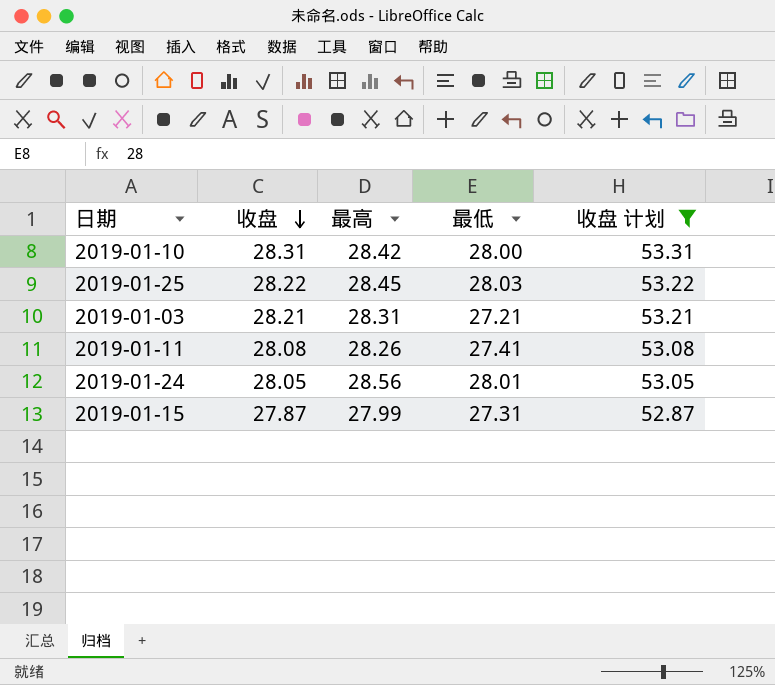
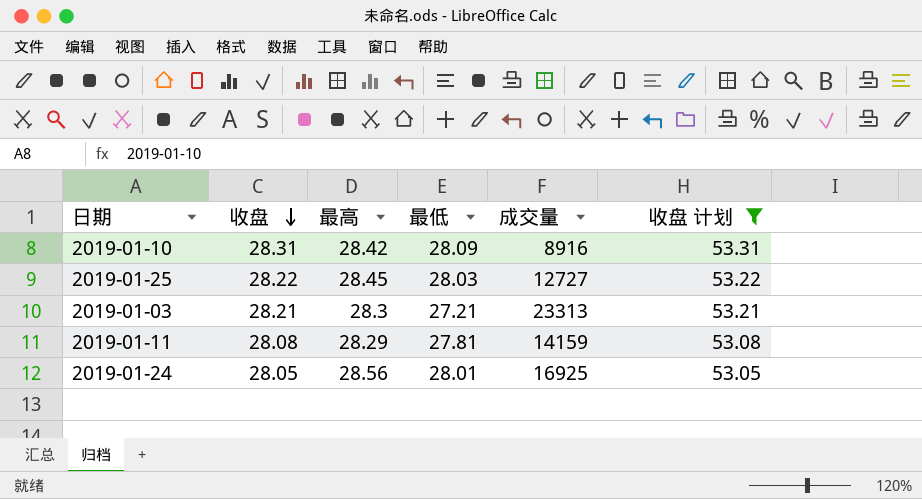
column 成交量 | position: none -> 5
row 2019-01-15: 27.87 | 27.99 | 27.31 | 52.87 -> none
2019-01-10 | 最低: 28.00 -> 28.09
2019-01-03 | 最高: 28.31 -> 28.3
2019-01-11 | 最高: 28.26 -> 28.29
2019-01-11 | 最低: 27.41 -> 27.81

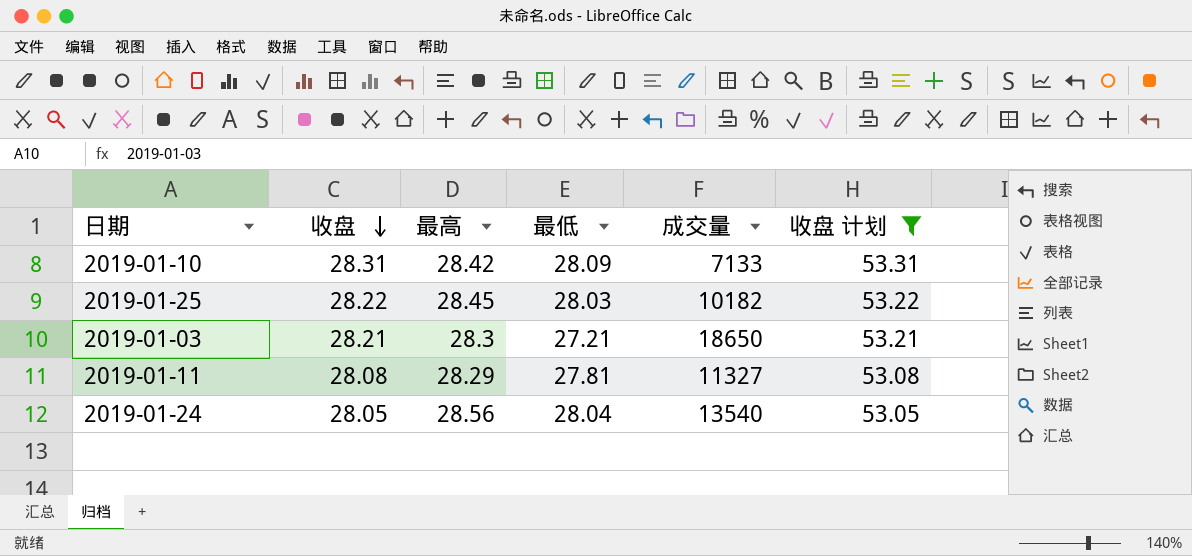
2019-01-10 | 成交量: 8916 -> 7133
2019-01-25 | 成交量: 12727 -> 10182
2019-01-03 | 成交量: 23313 -> 18650
2019-01-11 | 成交量: 14159 -> 11327
2019-01-24 | 最低: 28.01 -> 28.04
2019-01-24 | 成交量: 16925 -> 13540

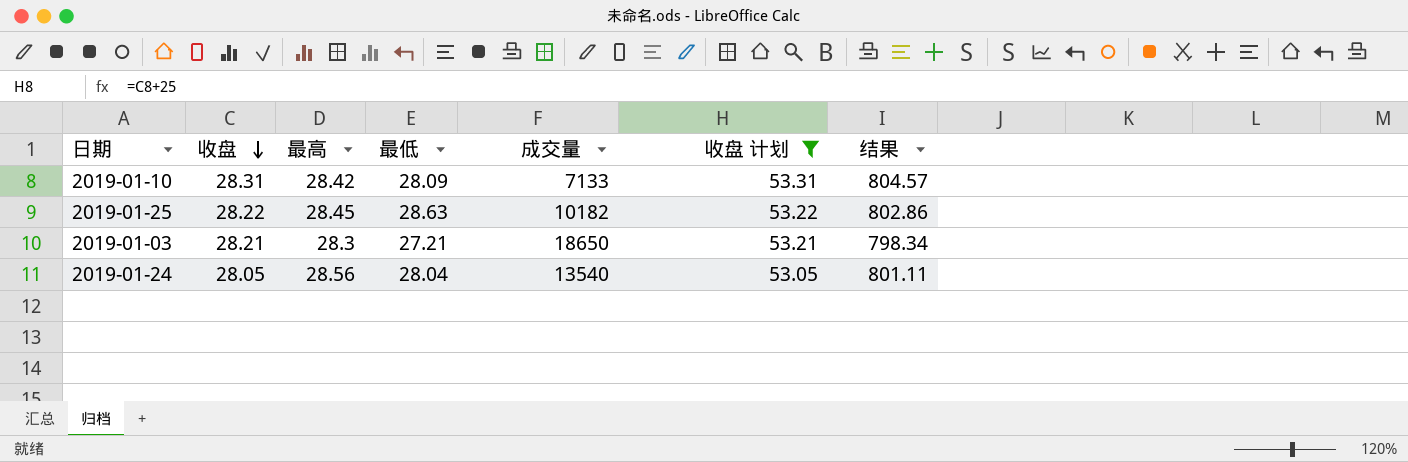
column 结果 | formula: none -> [收盘] * [最高]
row 2019-01-11: 28.08 | 28.29 | 27.81 | 11327 | 53.08 -> none
2019-01-25 | 最低: 28.03 -> 28.63

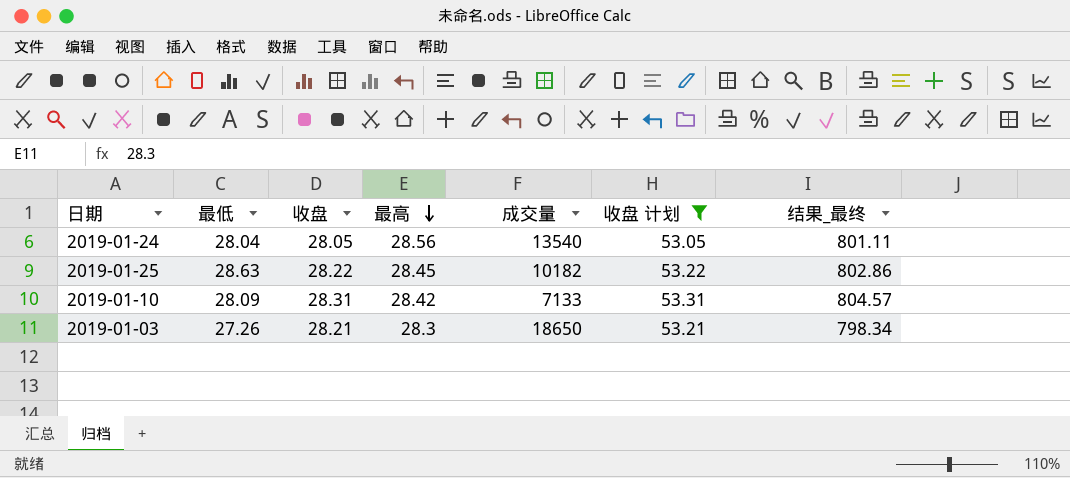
row order: 收盘 descending -> 最高 descending
column 最低 | position: 4 -> 2
column name: 结果 -> 结果_最终
2019-01-03 | 最低: 27.21 -> 27.26

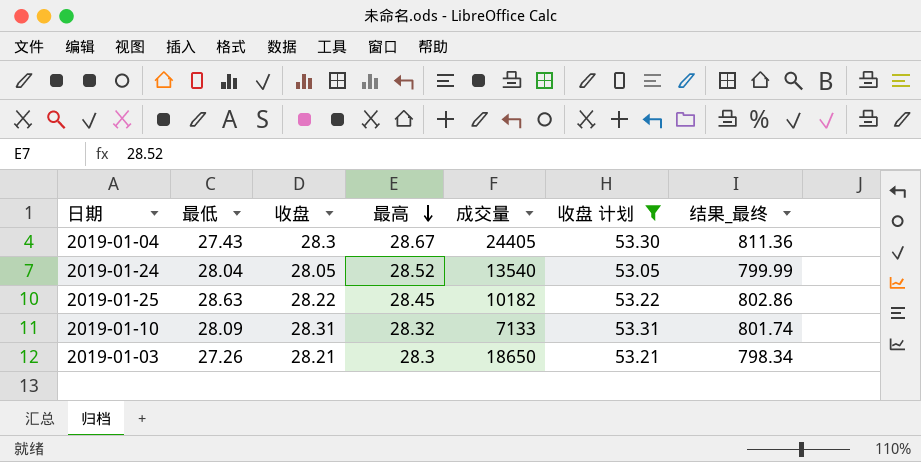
row 2019-01-04: none -> 27.43 | 28.3 | 28.67 | 24405 | 53.30 | 811.36
2019-01-24 | 最高: 28.56 -> 28.52
2019-01-24 | 结果_最终: 801.11 -> 799.99
2019-01-10 | 最高: 28.42 -> 28.32
2019-01-10 | 结果_最终: 804.57 -> 801.74

